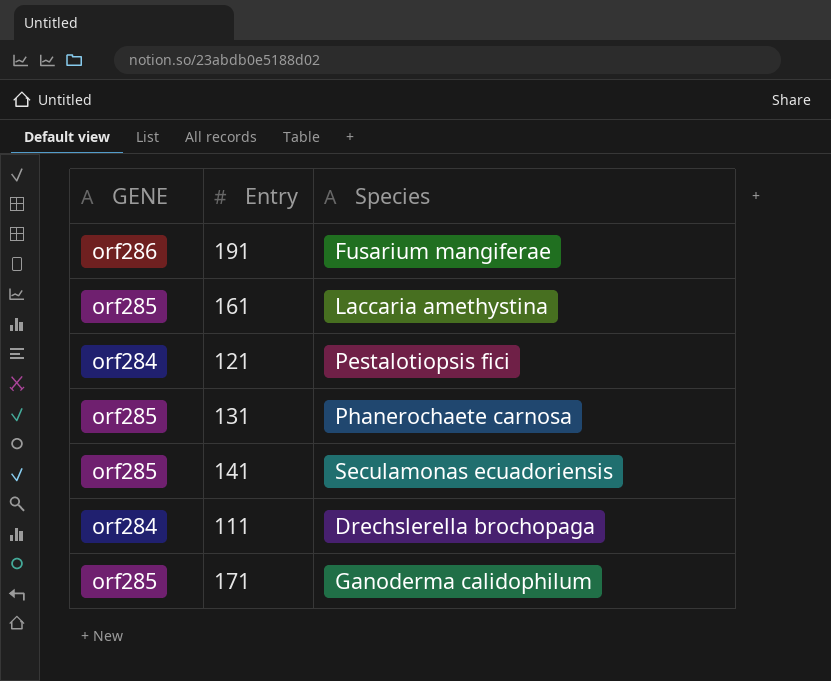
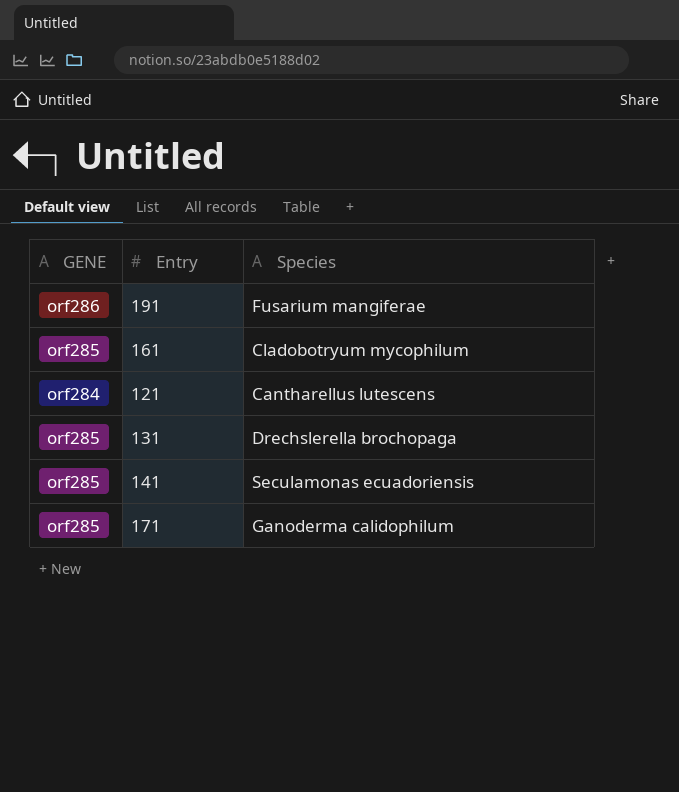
row 111: orf284 | Drechslerella brochopaga -> none
161 | Species: Laccaria amethystina -> Cladobotryum mycophilum
121 | Species: Pestalotiopsis fici -> Cantharellus lutescens
131 | Species: Phanerochaete carnosa -> Drechslerella brochopaga

